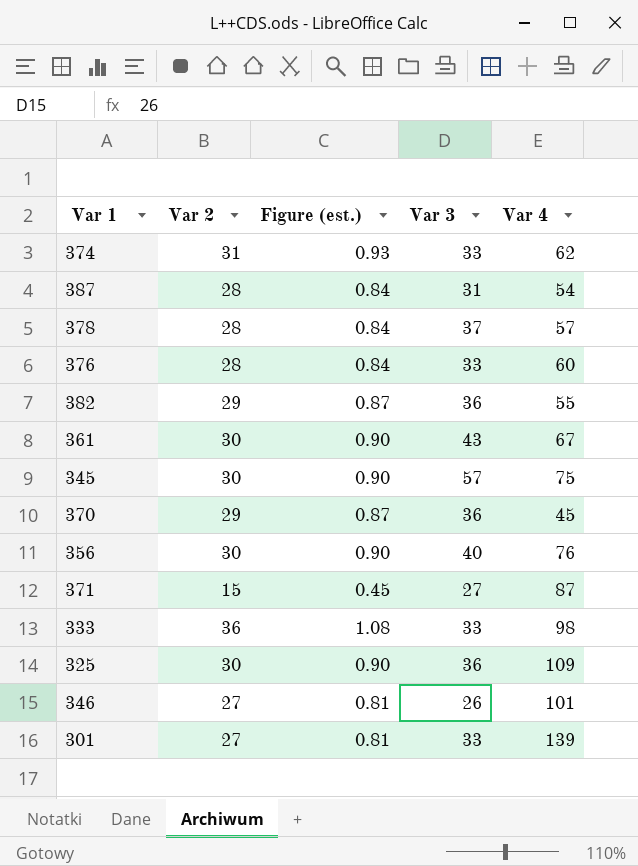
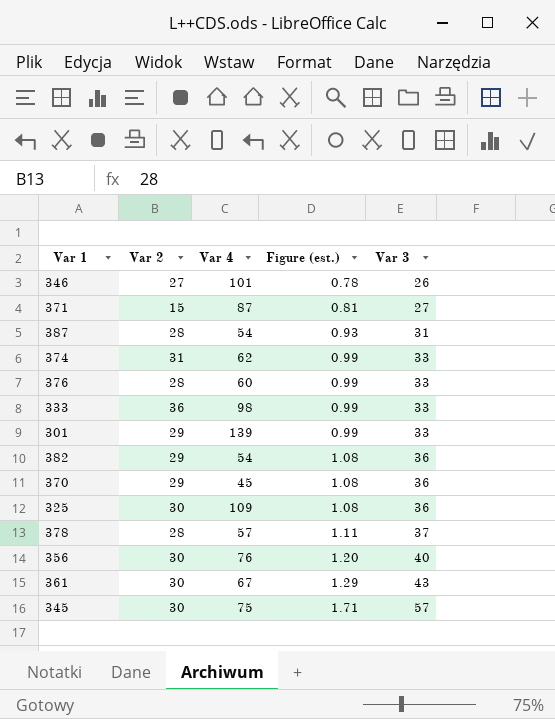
row order: none -> Figure (est.) ascending
column Var 4 | position: 5 -> 3
column Figure (est.) | formula: [Var 2] * 0.03 -> [Var 3] * 0.03
301 | Var 2: 27 -> 29
382 | Var 4: 55 -> 54

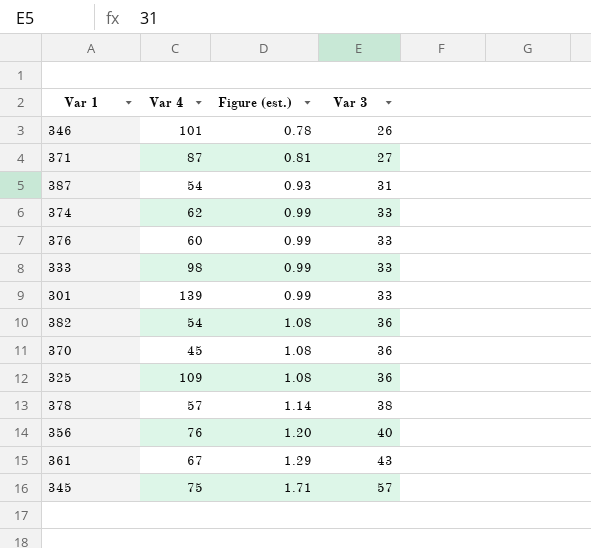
column Var 2 | position: 2 -> none
378 | Figure (est.): 1.11 -> 1.14
378 | Var 3: 37 -> 38

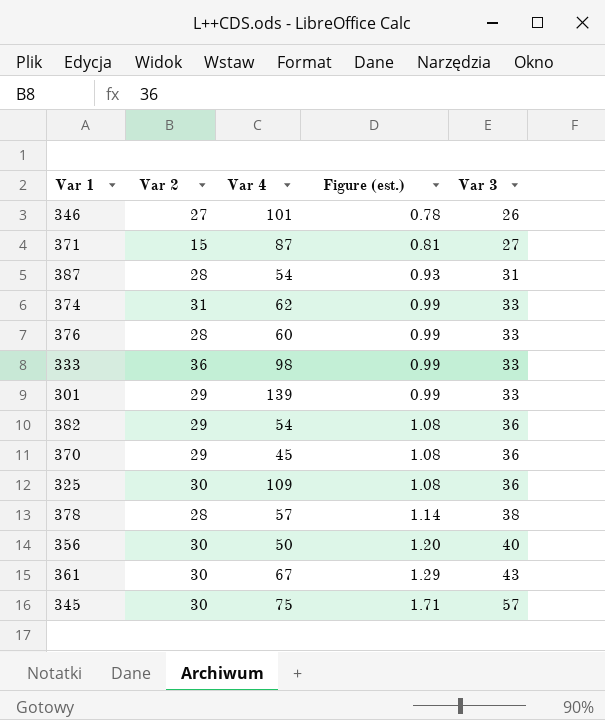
column Var 2 | position: none -> 2
356 | Var 4: 76 -> 50

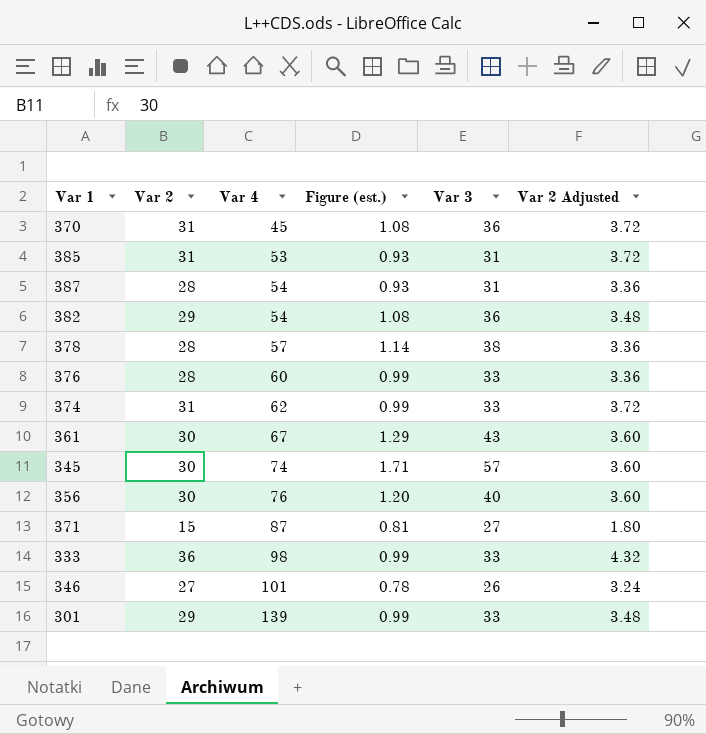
row order: Figure (est.) ascending -> Var 4 ascending
column Var 2 Adjusted | formula: none -> [Var 2] * 0.12
row 325: 30 | 109 | 1.08 | 36 -> none
370 | Var 2: 29 -> 31
row 385: none -> 31 | 53 | 0.93 | 31 | 3.72
345 | Var 4: 75 -> 74
356 | Var 4: 50 -> 76

